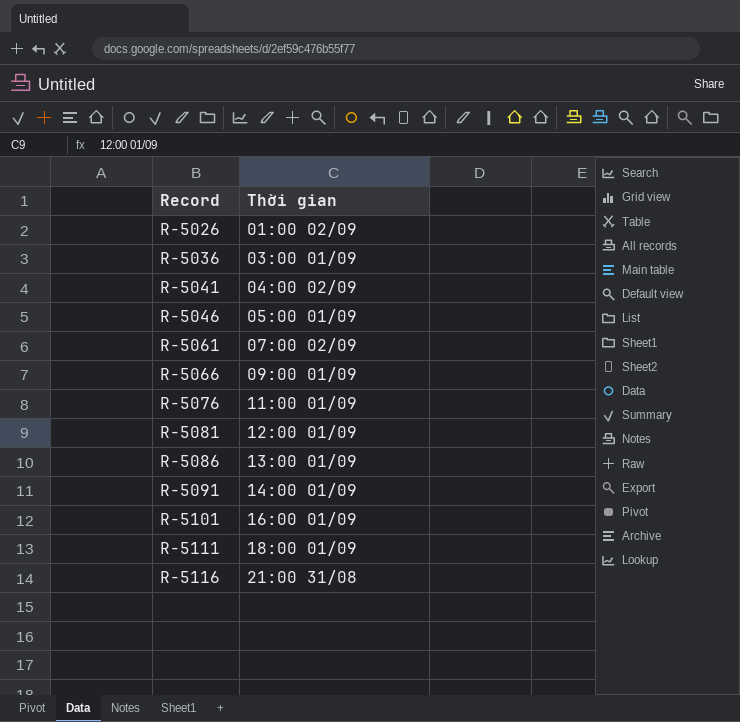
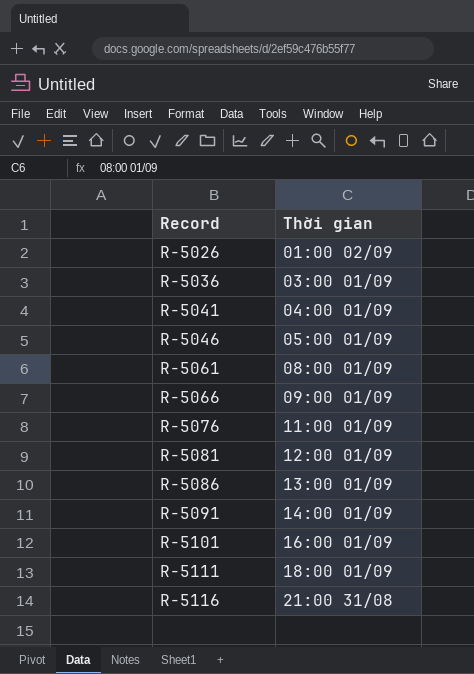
R-5041 | Thời gian: 04:00 02/09 -> 04:00 01/09
R-5061 | Thời gian: 07:00 02/09 -> 08:00 01/09

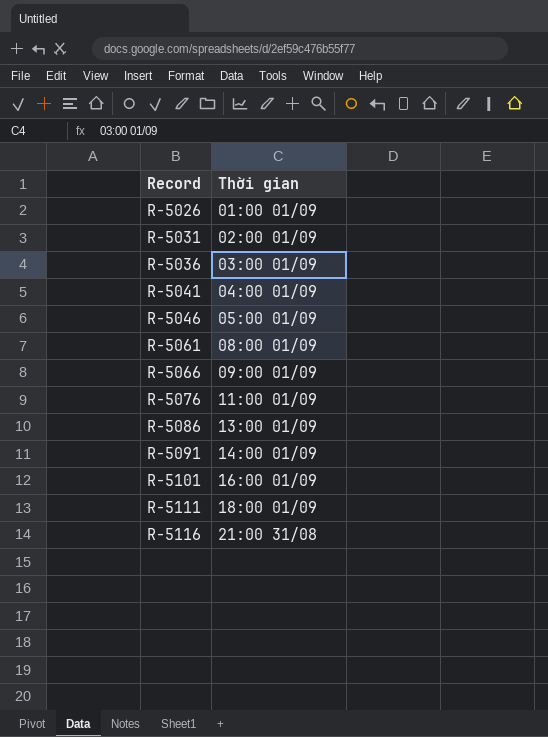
row R-5081: 12:00 01/09 -> none
R-5026 | Thời gian: 01:00 02/09 -> 01:00 01/09
row R-5031: none -> 02:00 01/09

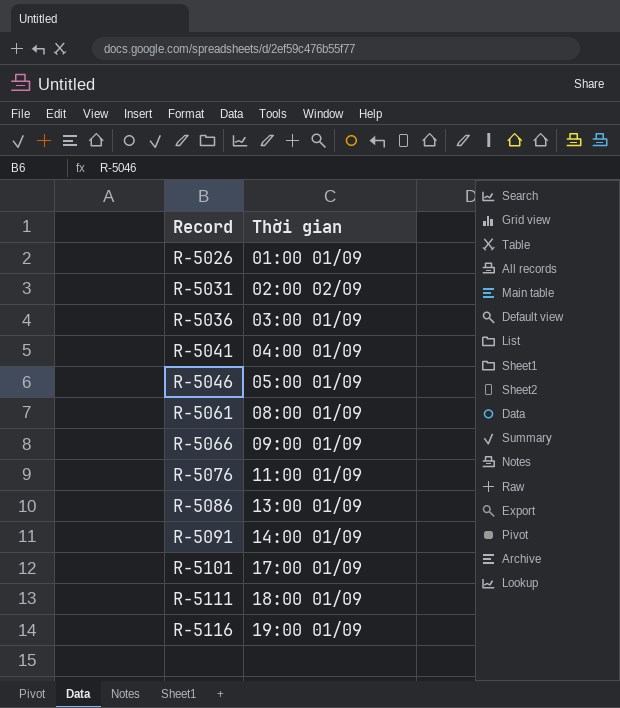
R-5031 | Thời gian: 02:00 01/09 -> 02:00 02/09
R-5101 | Thời gian: 16:00 01/09 -> 17:00 01/09
R-5116 | Thời gian: 21:00 31/08 -> 19:00 01/09

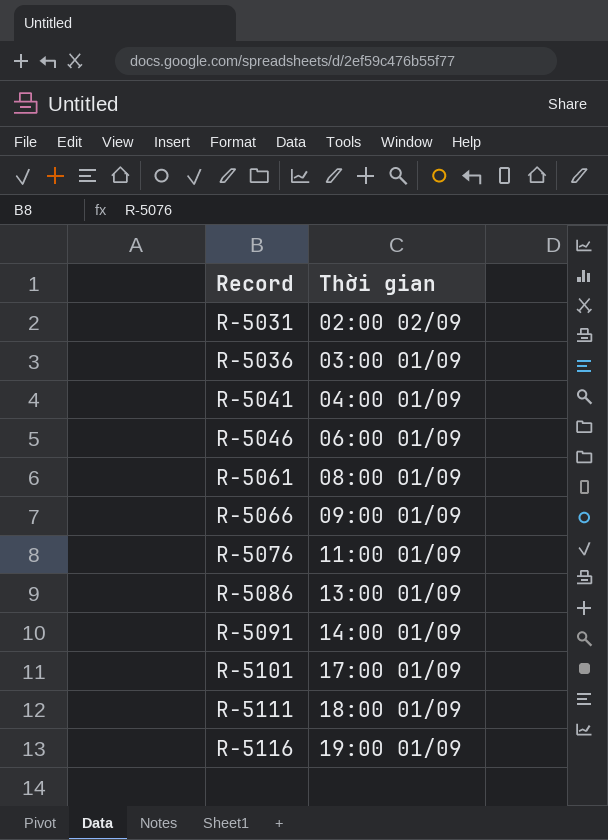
row R-5026: 01:00 01/09 -> none
R-5046 | Thời gian: 05:00 01/09 -> 06:00 01/09

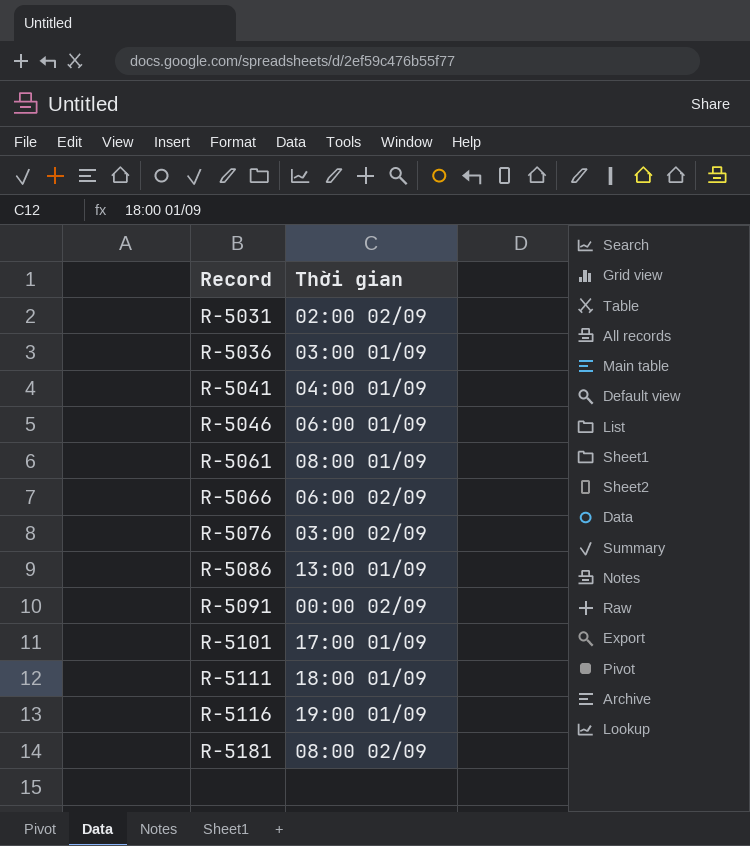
R-5066 | Thời gian: 09:00 01/09 -> 06:00 02/09
R-5076 | Thời gian: 11:00 01/09 -> 03:00 02/09
R-5091 | Thời gian: 14:00 01/09 -> 00:00 02/09
row R-5181: none -> 08:00 02/09

